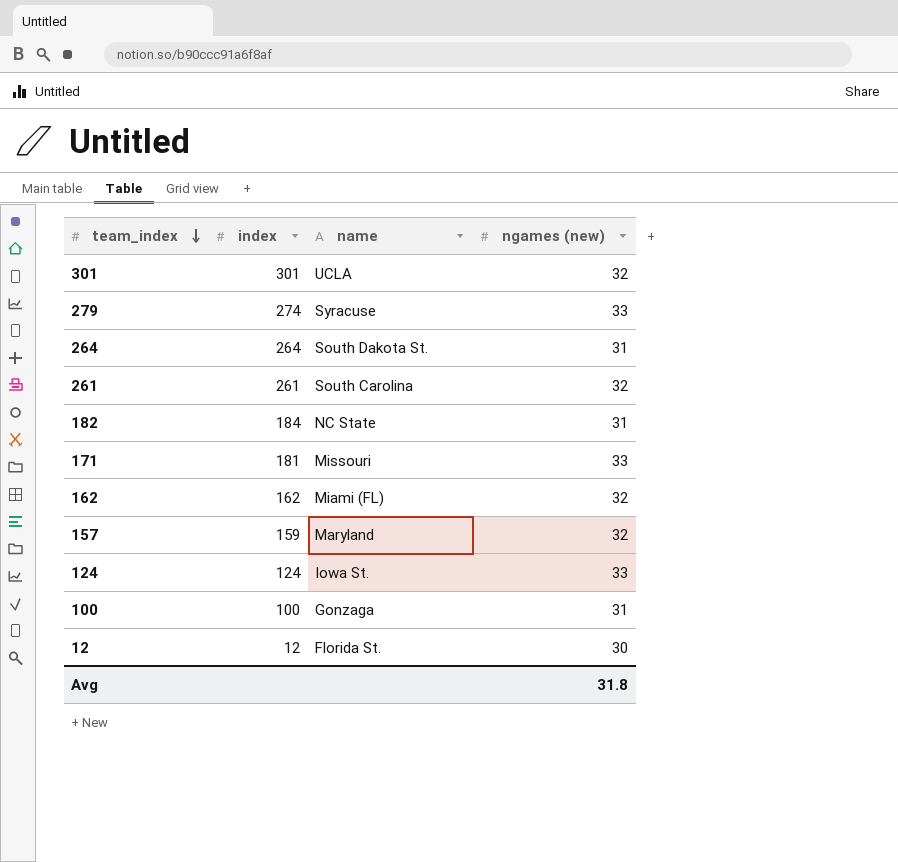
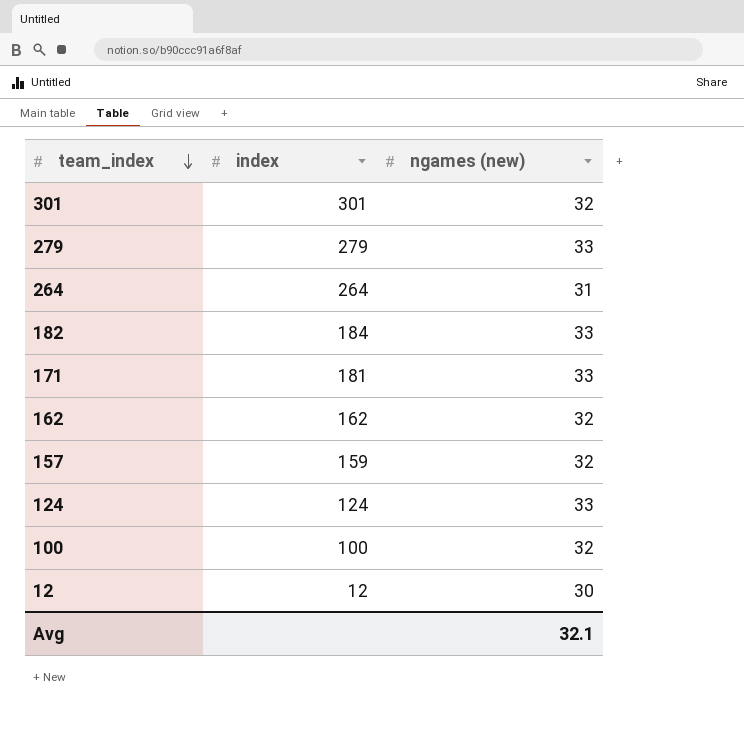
column name | position: 3 -> none
row 261: 261 | South Carolina | 32 -> none
279 | index: 274 -> 279
182 | ngames (new): 31 -> 33
100 | ngames (new): 31 -> 32
Avg | ngames (new): 31.8 -> 32.1

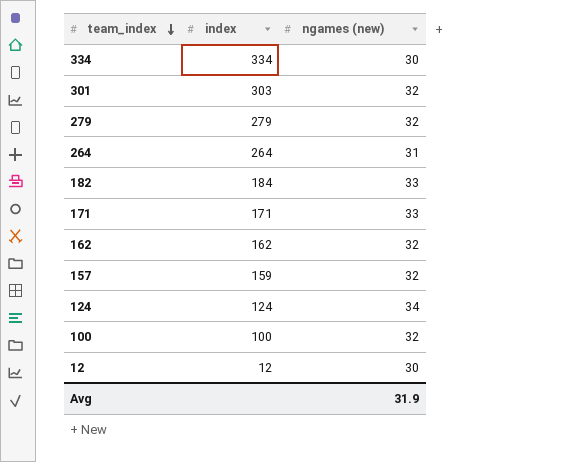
row 334: none -> 334 | 30
301 | index: 301 -> 303
279 | ngames (new): 33 -> 32
171 | index: 181 -> 171
124 | ngames (new): 33 -> 34
Avg | ngames (new): 32.1 -> 31.9

